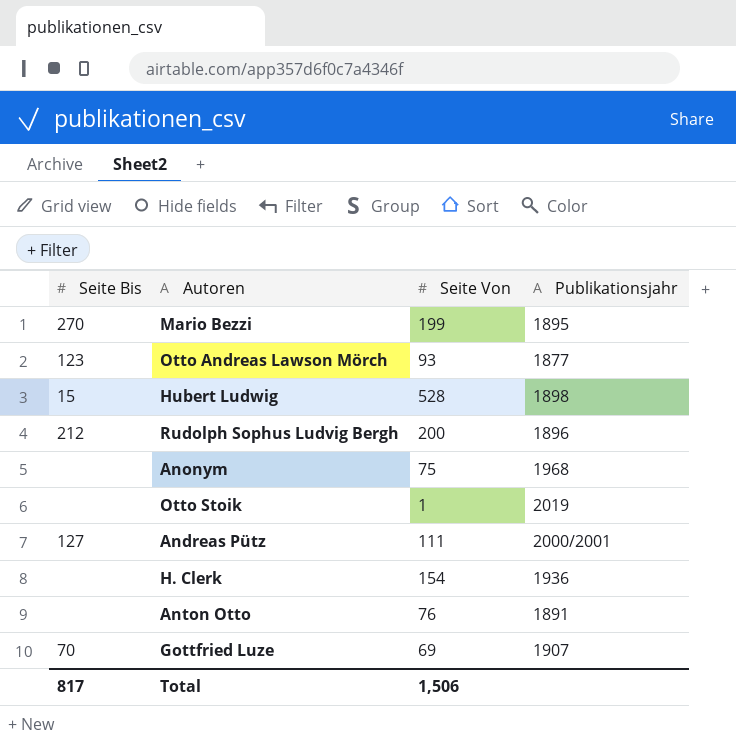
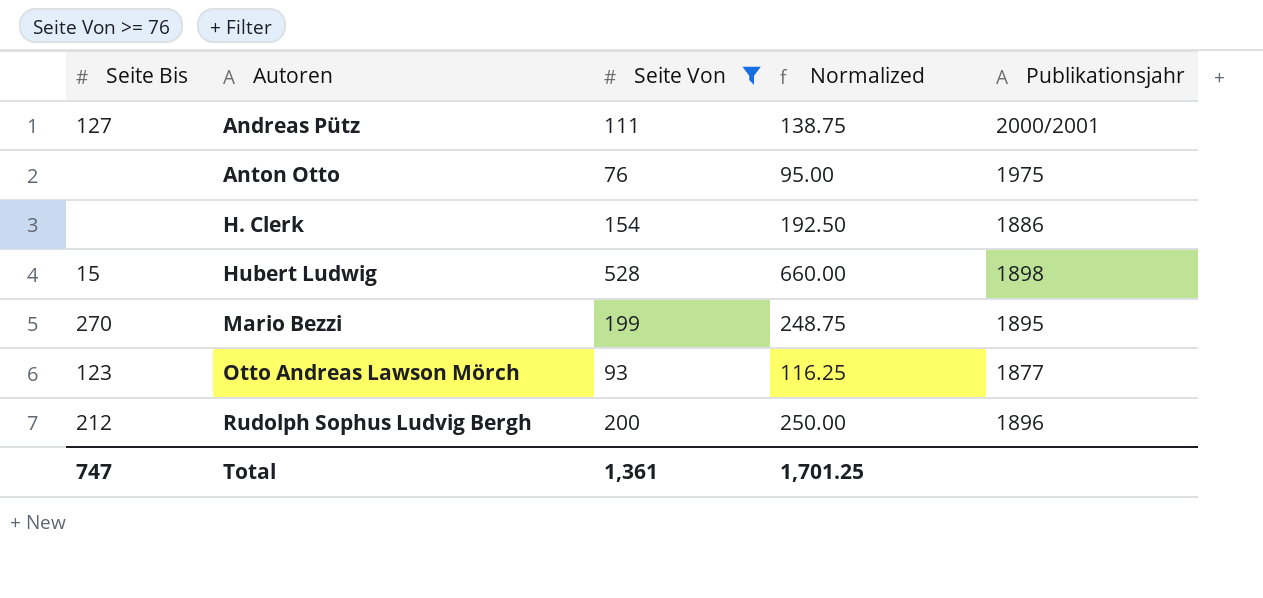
filter: none -> Seite Von >= 76
row order: none -> Autoren ascending
column Normalized | formula: none -> [Seite Von] * 1.25
Anton Otto | Publikationsjahr: 1891 -> 1975
H. Clerk | Publikationsjahr: 1936 -> 1886
Total | Seite Bis: 817 -> 747
Total | Seite Von: 1,506 -> 1,361

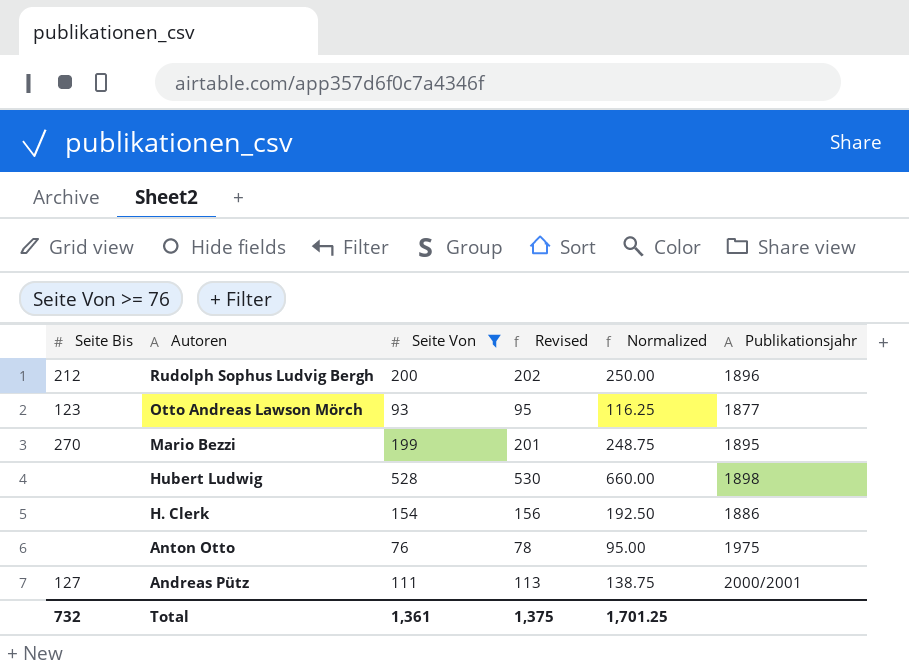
row order: Autoren ascending -> Autoren descending
column Revised | formula: none -> [Seite Von] + 2
Hubert Ludwig | Seite Bis: 15 -> none
Total | Seite Bis: 747 -> 732

